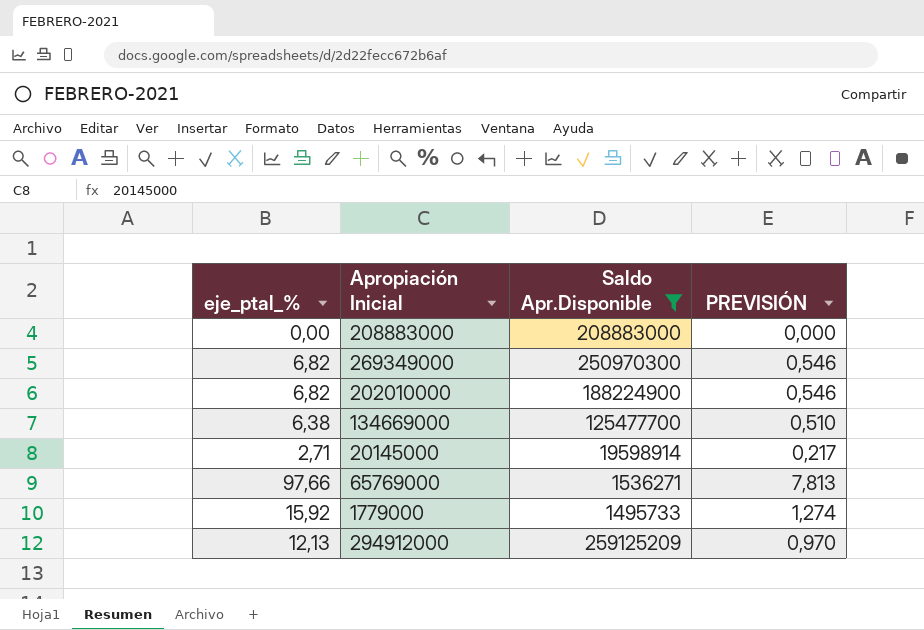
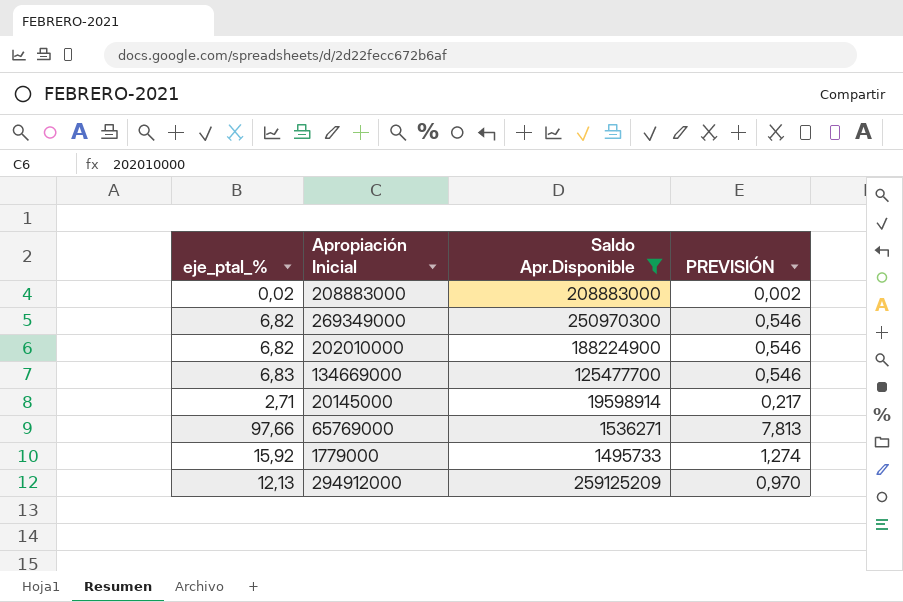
208883000 | eje_ptal_%: 0,00 -> 0,02
208883000 | PREVISIÓN: 0,000 -> 0,002
134669000 | eje_ptal_%: 6,38 -> 6,83
134669000 | PREVISIÓN: 0,510 -> 0,546

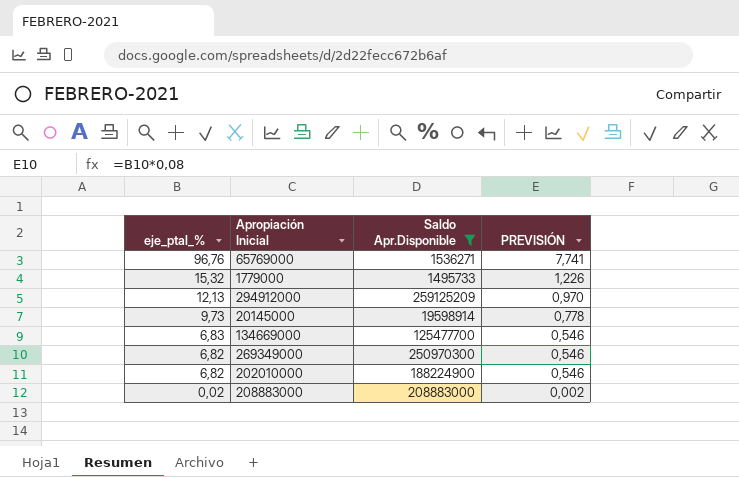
row order: none -> eje_ptal_% descending
65769000 | eje_ptal_%: 97,66 -> 96,76
65769000 | PREVISIÓN: 7,813 -> 7,741
1779000 | eje_ptal_%: 15,92 -> 15,32
1779000 | PREVISIÓN: 1,274 -> 1,226
20145000 | eje_ptal_%: 2,71 -> 9,73
20145000 | PREVISIÓN: 0,217 -> 0,778

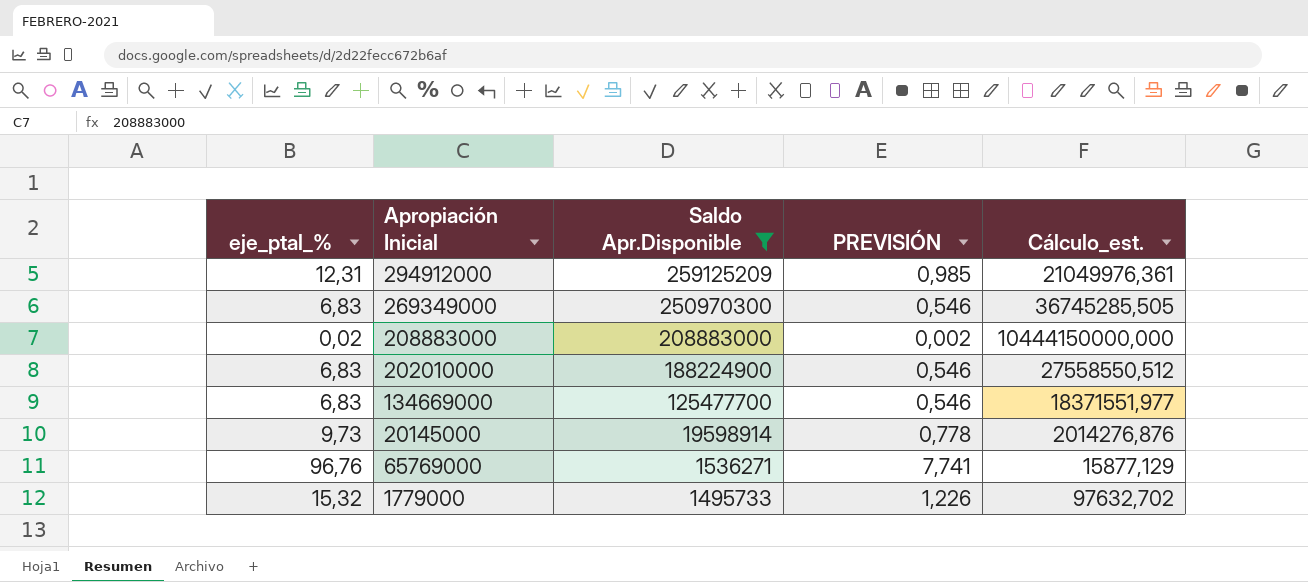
row order: eje_ptal_% descending -> Saldo Apr.Disponible descending
column Cálculo_est. | formula: none -> [Saldo Apr.Disponible] / [eje_ptal_%]
294912000 | eje_ptal_%: 12,13 -> 12,31
294912000 | PREVISIÓN: 0,970 -> 0,985
269349000 | eje_ptal_%: 6,82 -> 6,83
202010000 | eje_ptal_%: 6,82 -> 6,83

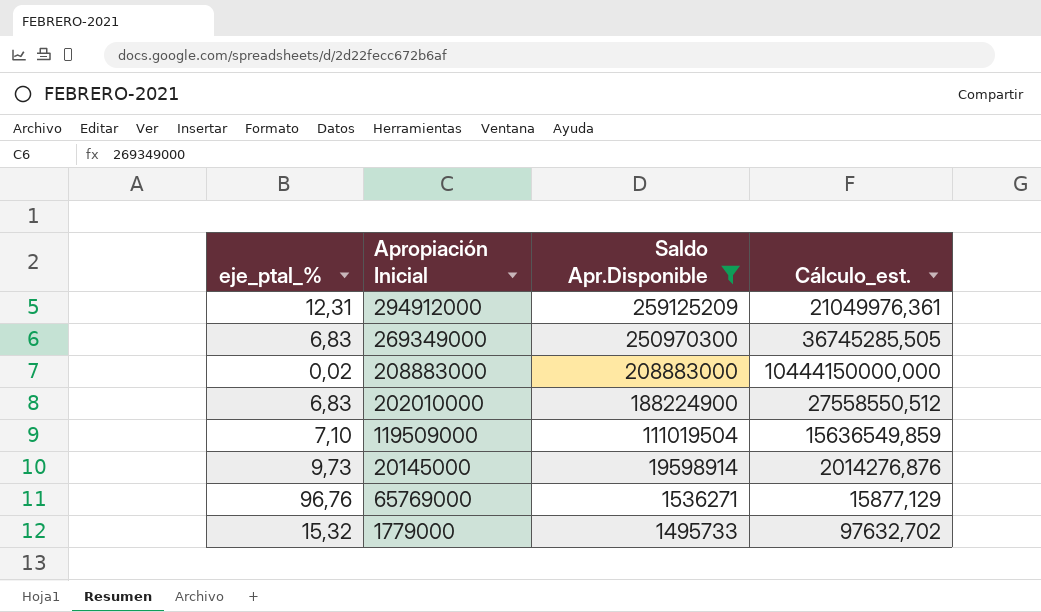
column PREVISIÓN | formula: [eje_ptal_%] * 0,08 -> none
row 134669000: 6,83 | 125477700 | 0,546 | 18371551,977 -> none
row 119509000: none -> 7,10 | 111019504 | 15636549,859

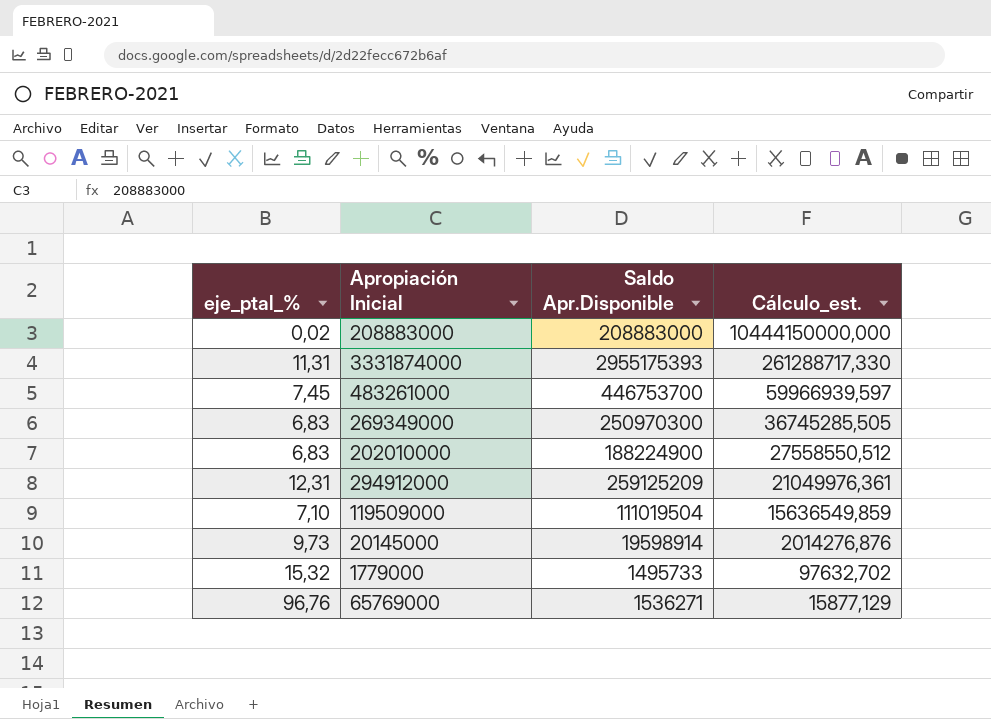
filter: Saldo Apr.Disponible <= 259125209 -> none
row order: Saldo Apr.Disponible descending -> Cálculo_est. descending

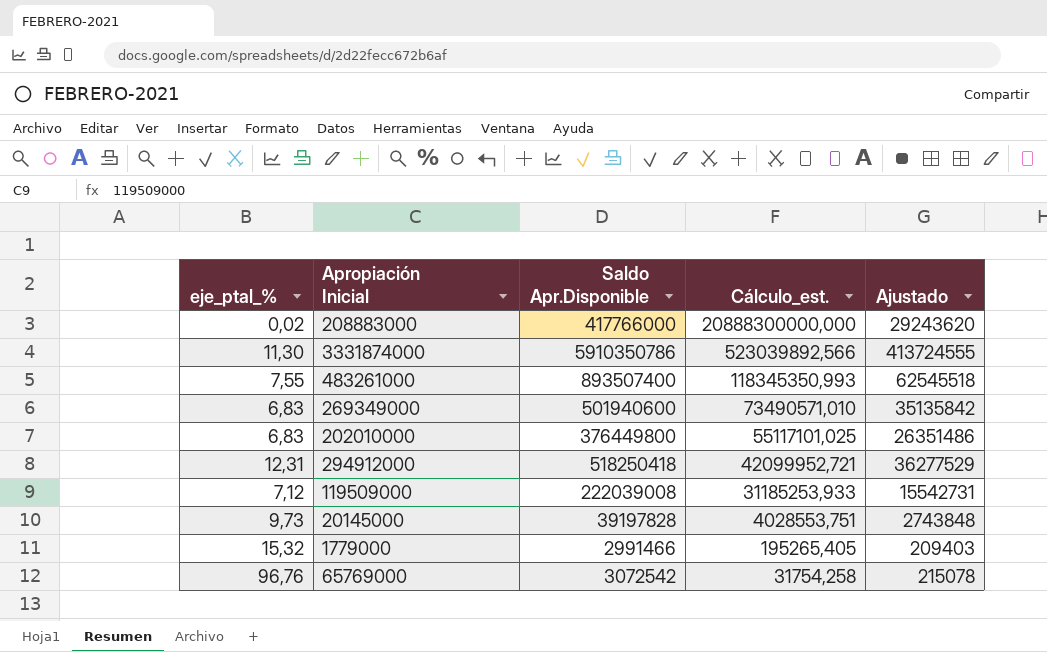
column Ajustado | formula: none -> [Saldo Apr.Disponible] * 0,07
208883000 | Saldo Apr.Disponible: 208883000 -> 417766000
208883000 | Cálculo_est.: 10444150000,000 -> 20888300000,000
3331874000 | eje_ptal_%: 11,31 -> 11,30
3331874000 | Saldo Apr.Disponible: 2955175393 -> 5910350786
3331874000 | Cálculo_est.: 261288717,330 -> 523039892,566
483261000 | eje_ptal_%: 7,45 -> 7,55
483261000 | Saldo Apr.Disponible: 446753700 -> 893507400
483261000 | Cálculo_est.: 59966939,597 -> 118345350,993
269349000 | Saldo Apr.Disponible: 250970300 -> 501940600
269349000 | Cálculo_est.: 36745285,505 -> 73490571,010
202010000 | Saldo Apr.Disponible: 188224900 -> 376449800
202010000 | Cálculo_est.: 27558550,512 -> 55117101,025
294912000 | Saldo Apr.Disponible: 259125209 -> 518250418
294912000 | Cálculo_est.: 21049976,361 -> 42099952,721
119509000 | eje_ptal_%: 7,10 -> 7,12
119509000 | Saldo Apr.Disponible: 111019504 -> 222039008
119509000 | Cálculo_est.: 15636549,859 -> 31185253,933
20145000 | Saldo Apr.Disponible: 19598914 -> 39197828
20145000 | Cálculo_est.: 2014276,876 -> 4028553,751
1779000 | Saldo Apr.Disponible: 1495733 -> 2991466
1779000 | Cálculo_est.: 97632,702 -> 195265,405
65769000 | Saldo Apr.Disponible: 1536271 -> 3072542
65769000 | Cálculo_est.: 15877,129 -> 31754,258

